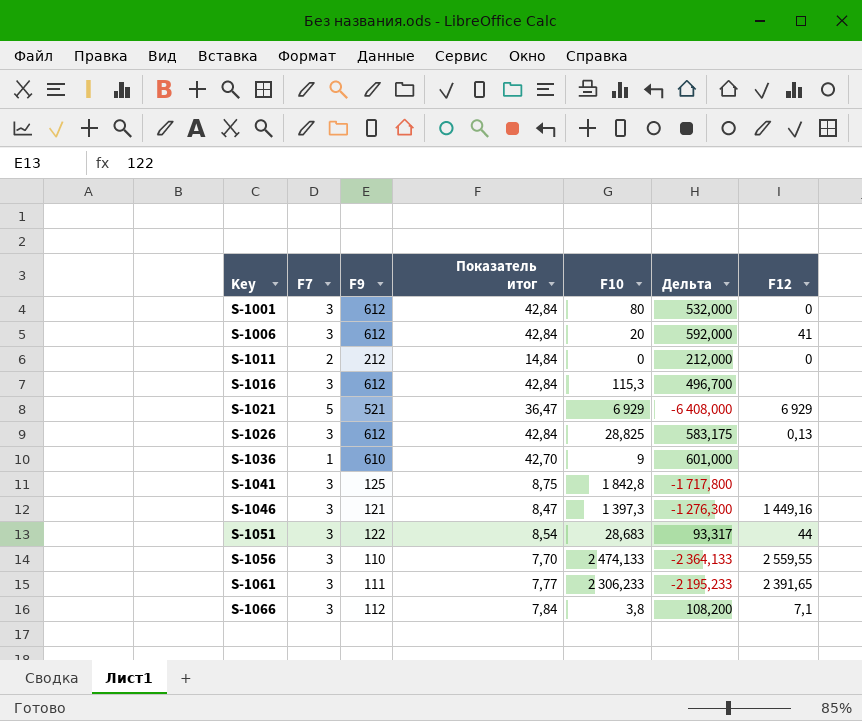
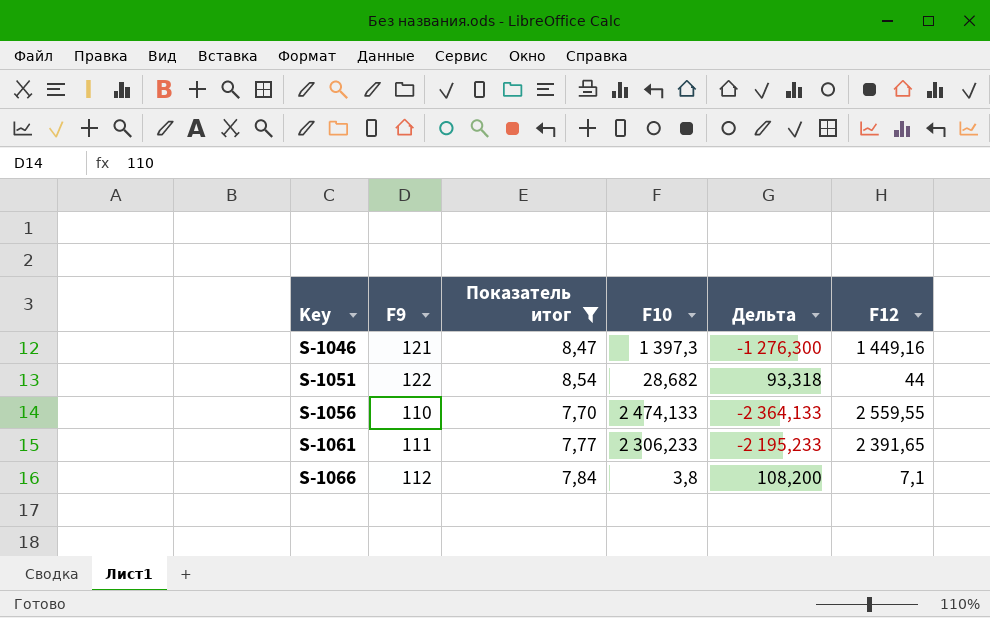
filter: none -> Показатель итог <= 8,54
column F7 | position: 2 -> none
S-1051 | F10: 28,683 -> 28,682
S-1051 | Дельта: 93,317 -> 93,318

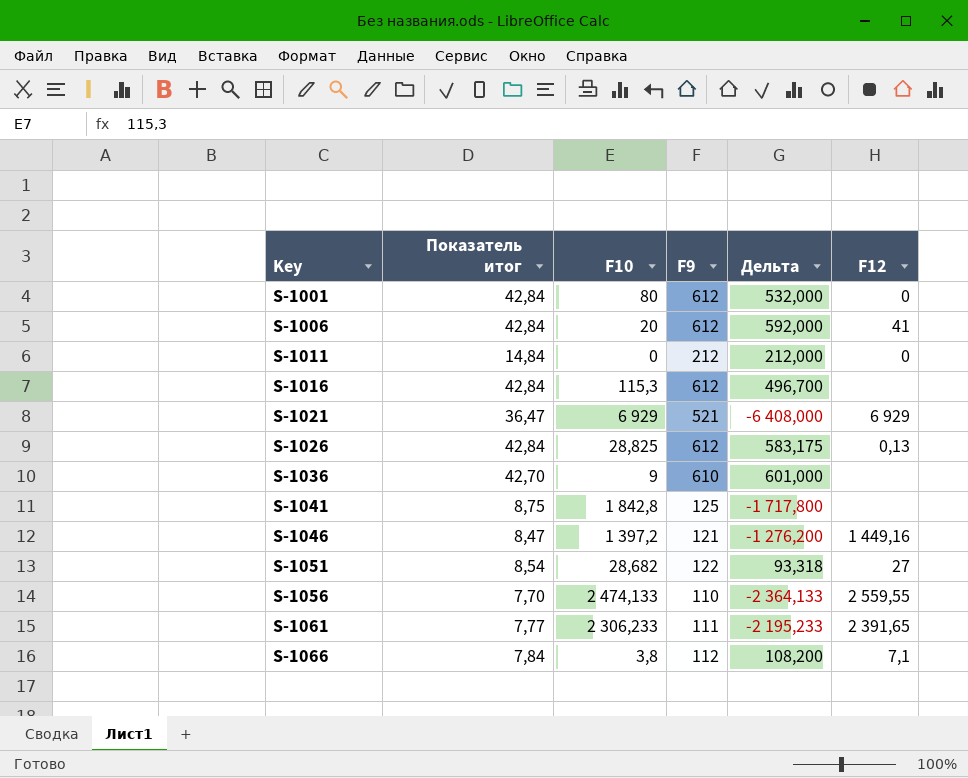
filter: Показатель итог <= 8,54 -> none
column F9 | position: 2 -> 4
S-1046 | F10: 1 397,3 -> 1 397,2
S-1046 | Дельта: -1 276,300 -> -1 276,200
S-1051 | F12: 44 -> 27

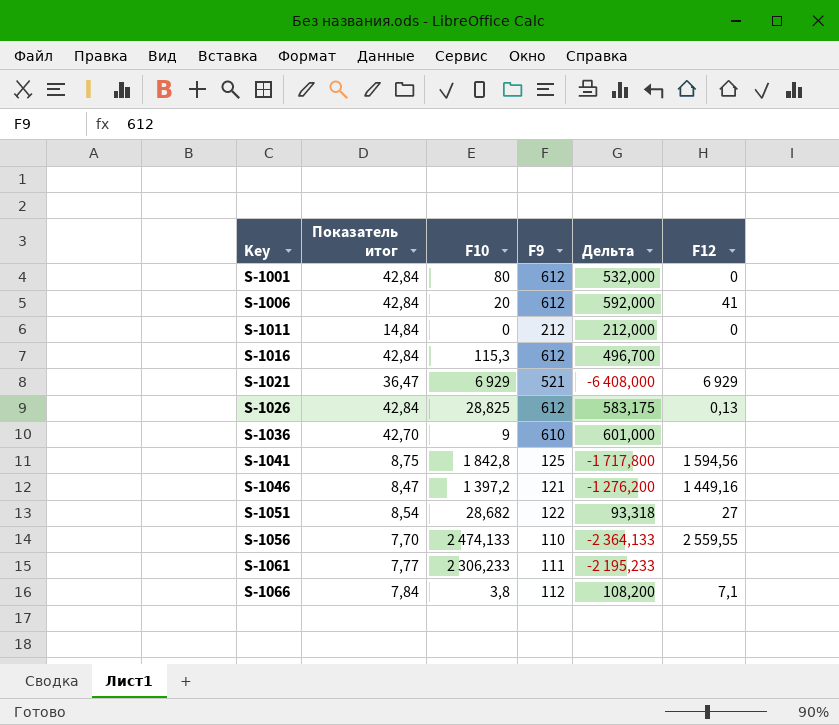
S-1041 | F12: none -> 1 594,56
S-1061 | F12: 2 391,65 -> none

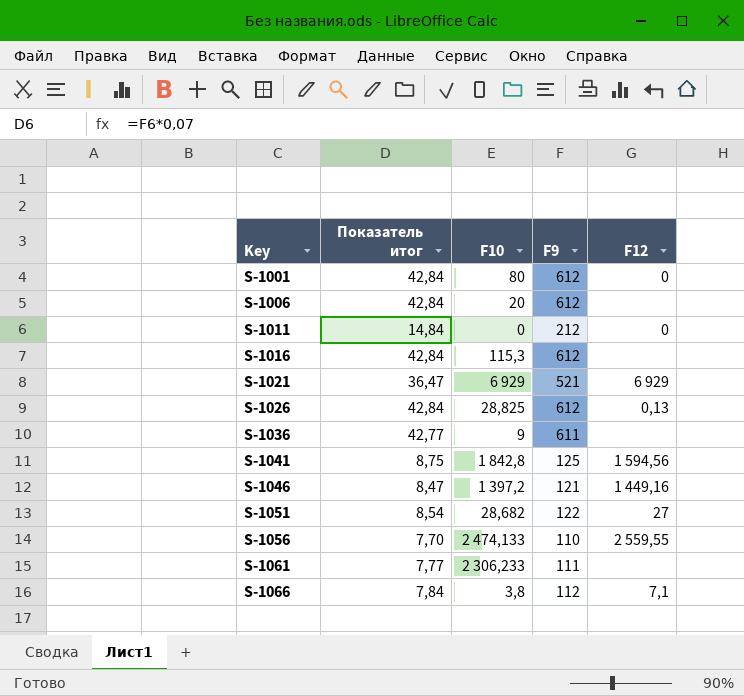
column Дельта | formula: [F9] - [F10] -> none
S-1006 | F12: 41 -> none
S-1036 | Показатель итог: 42,70 -> 42,77
S-1036 | F9: 610 -> 611

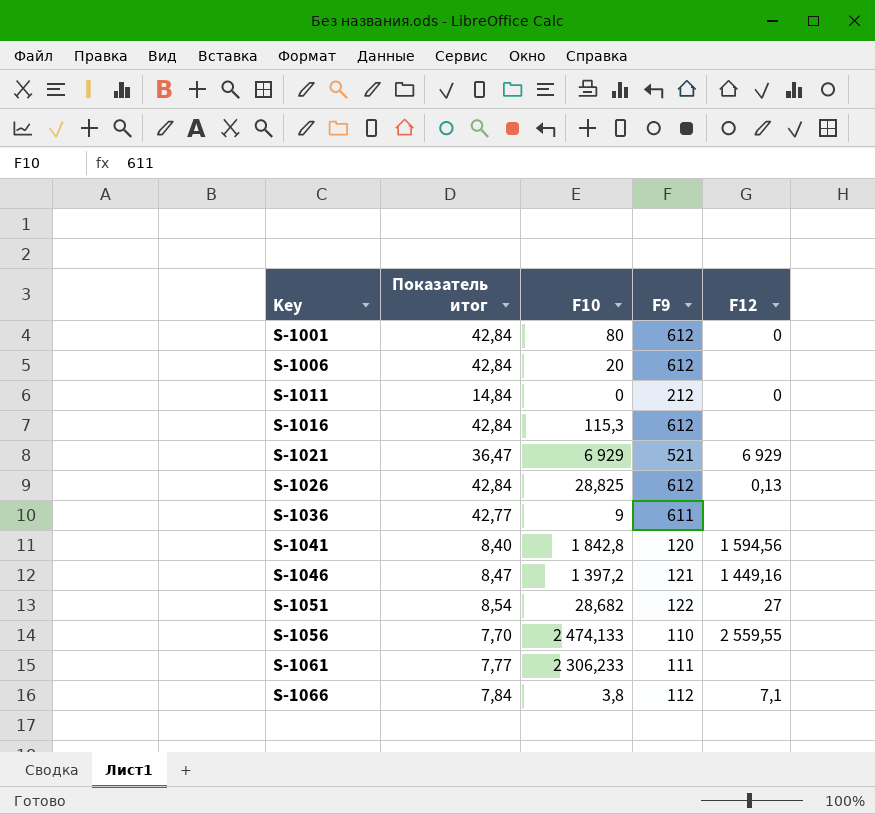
S-1041 | Показатель итог: 8,75 -> 8,40
S-1041 | F9: 125 -> 120

